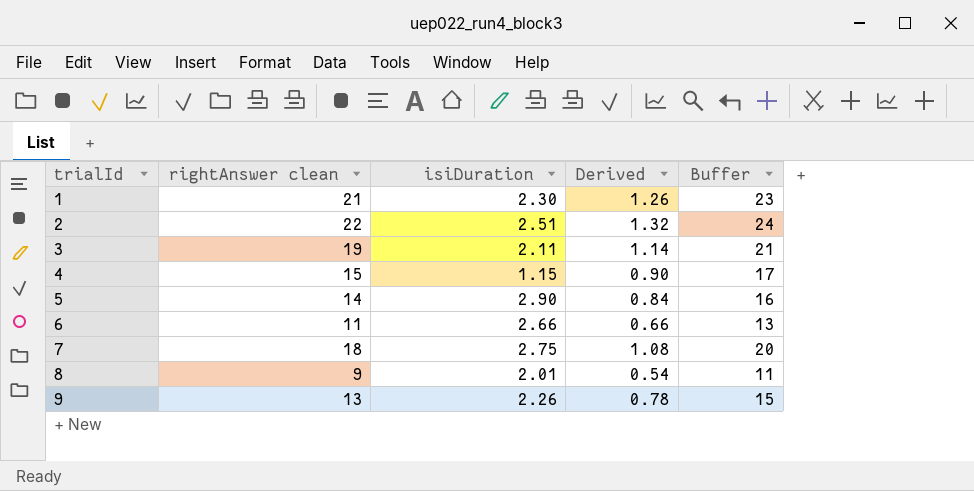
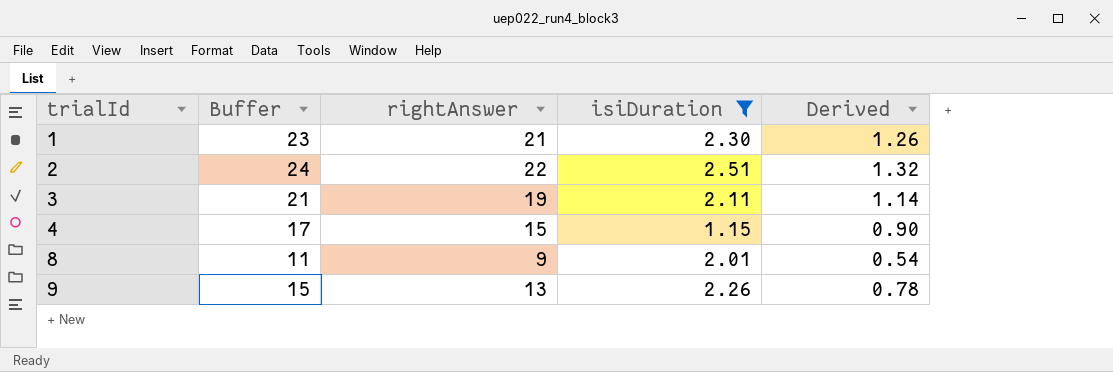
filter: none -> isiDuration <= 2.51
column Buffer | position: 5 -> 2
column name: rightAnswer clean -> rightAnswer

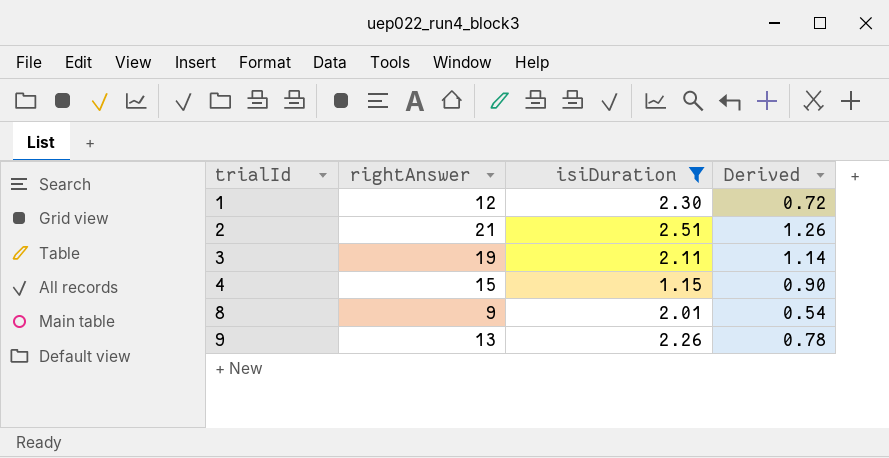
column Buffer | formula: [rightAnswer] + 2 -> none
1 | rightAnswer: 21 -> 12
1 | Derived: 1.26 -> 0.72
2 | rightAnswer: 22 -> 21
2 | Derived: 1.32 -> 1.26

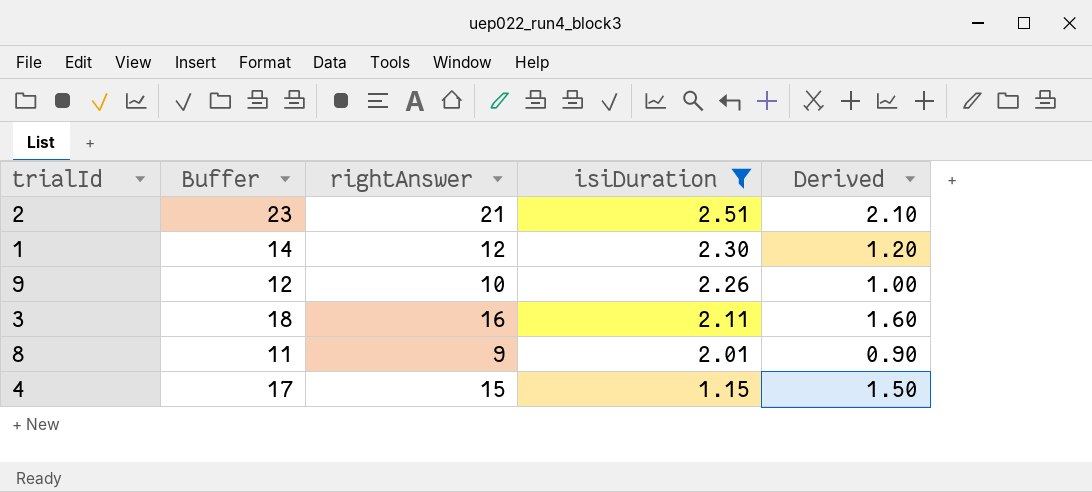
row order: trialId ascending -> isiDuration descending
column Buffer | formula: none -> [rightAnswer] + 2
column Derived | formula: [rightAnswer] * 0.06 -> [rightAnswer] * 0.1
9 | rightAnswer: 13 -> 10
3 | rightAnswer: 19 -> 16

